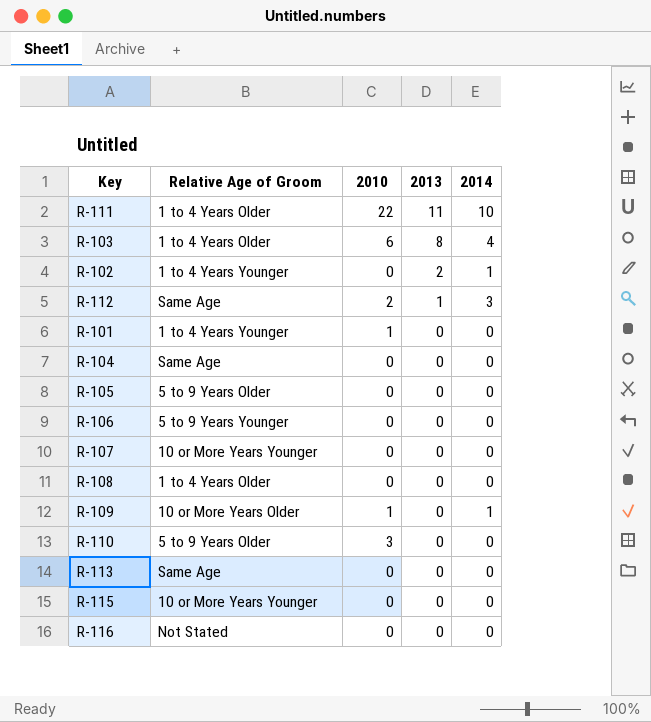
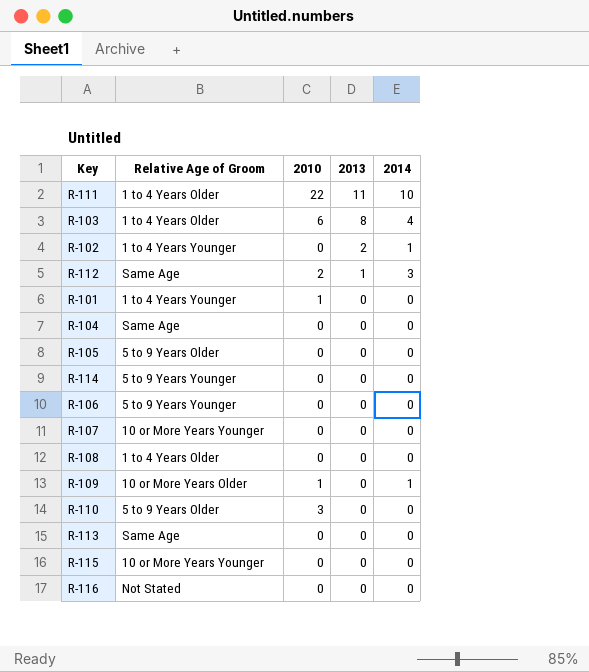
row R-114: none -> 5 to 9 Years Younger | 0 | 0 | 0

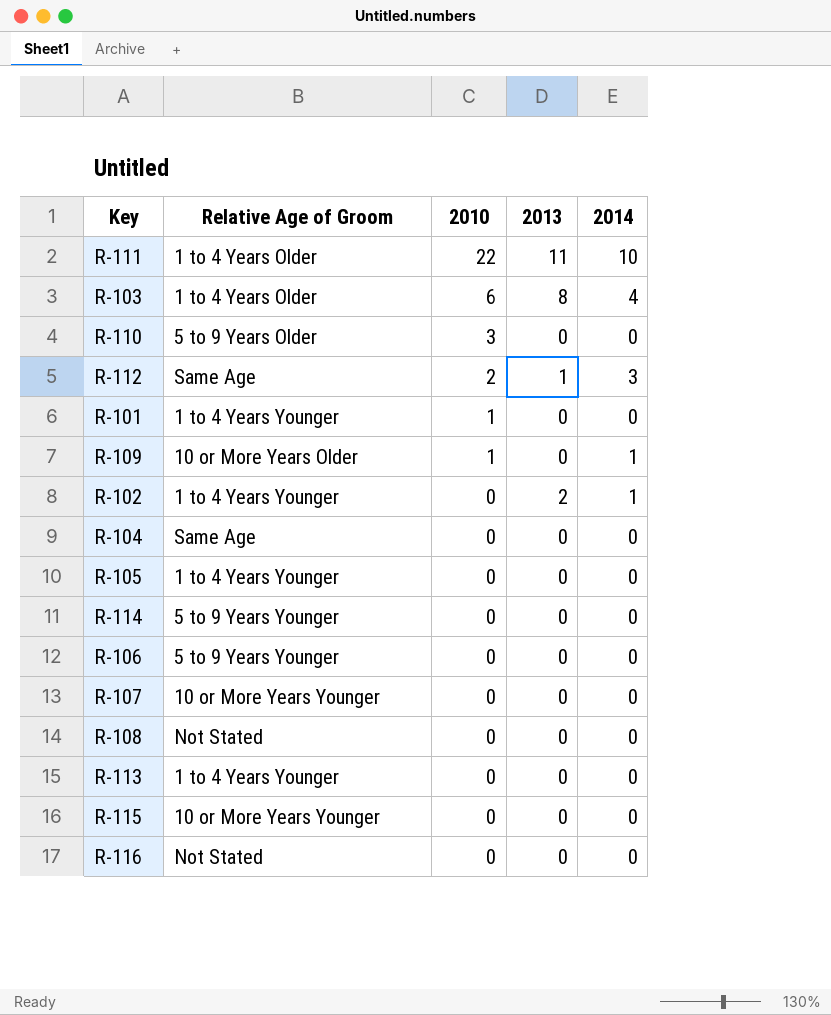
row order: 2013 descending -> 2010 descending
R-105 | Relative Age of Groom: 5 to 9 Years Older -> 1 to 4 Years Younger
R-108 | Relative Age of Groom: 1 to 4 Years Older -> Not Stated
R-113 | Relative Age of Groom: Same Age -> 1 to 4 Years Younger

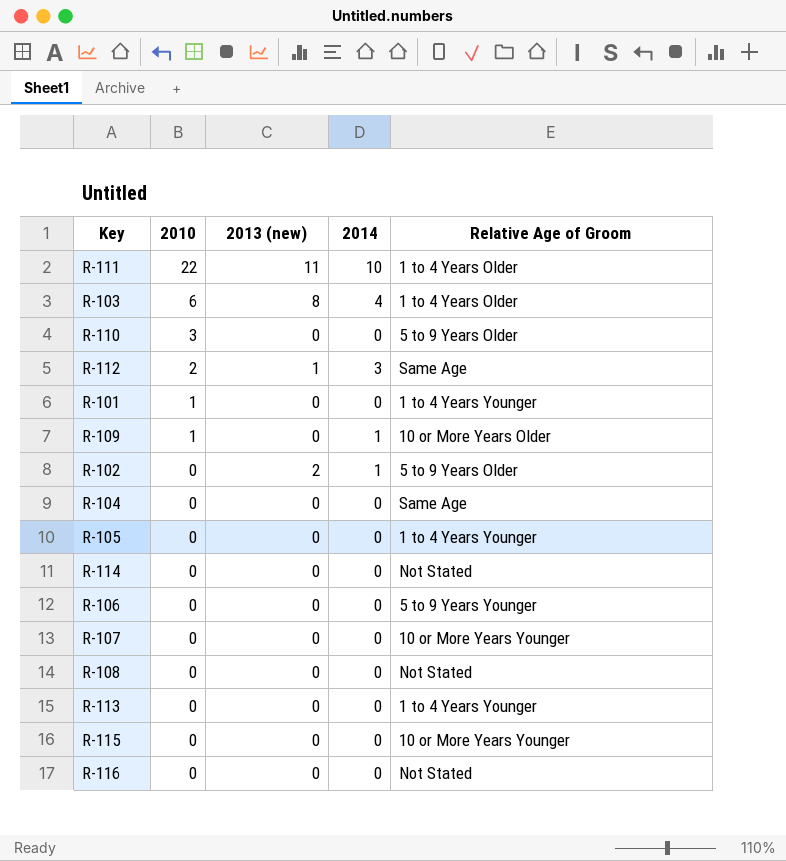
column name: 2013 -> 2013 (new)
column Relative Age of Groom | position: 2 -> 5
R-102 | Relative Age of Groom: 1 to 4 Years Younger -> 5 to 9 Years Older
R-114 | Relative Age of Groom: 5 to 9 Years Younger -> Not Stated

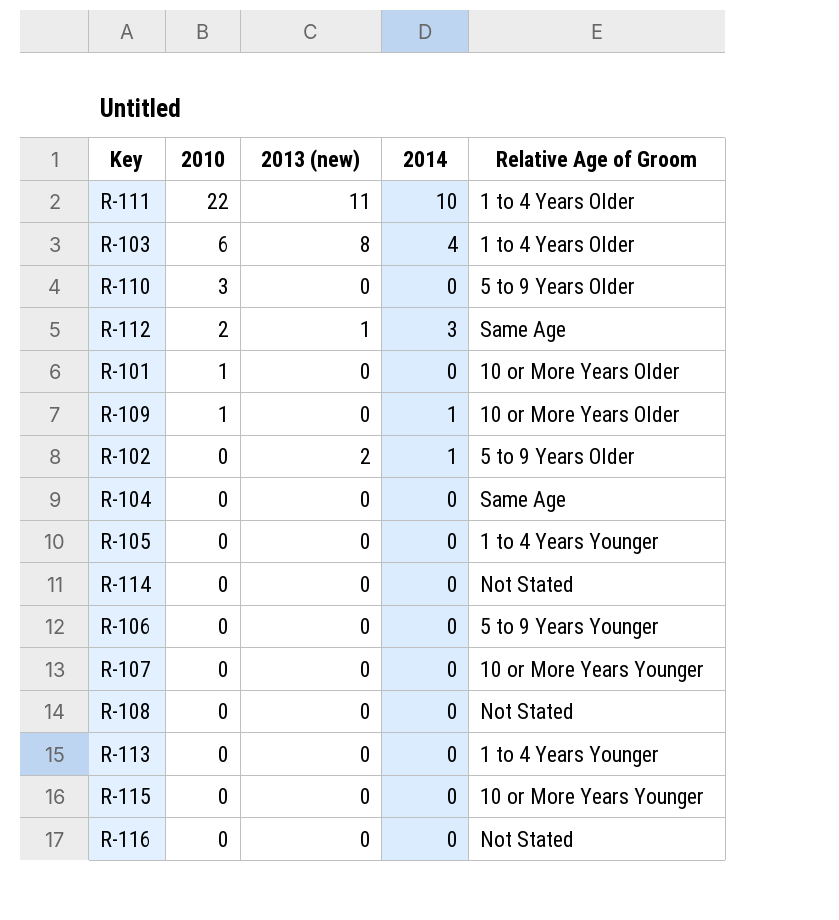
R-101 | Relative Age of Groom: 1 to 4 Years Younger -> 10 or More Years Older

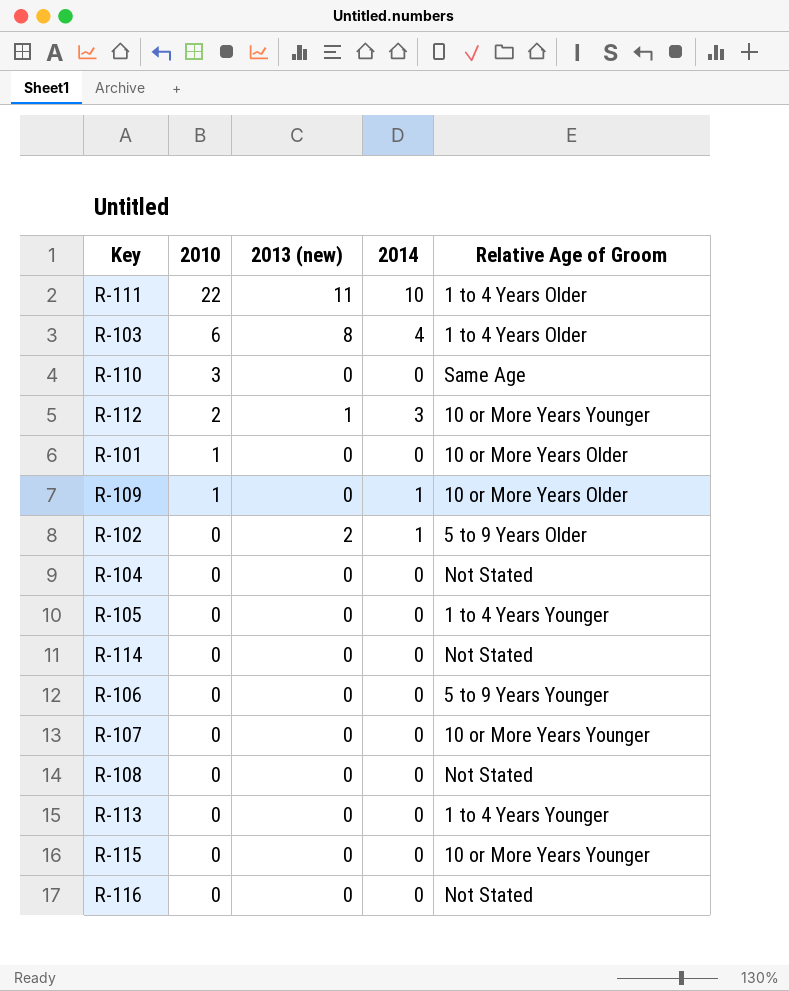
R-110 | Relative Age of Groom: 5 to 9 Years Older -> Same Age
R-112 | Relative Age of Groom: Same Age -> 10 or More Years Younger
R-104 | Relative Age of Groom: Same Age -> Not Stated

